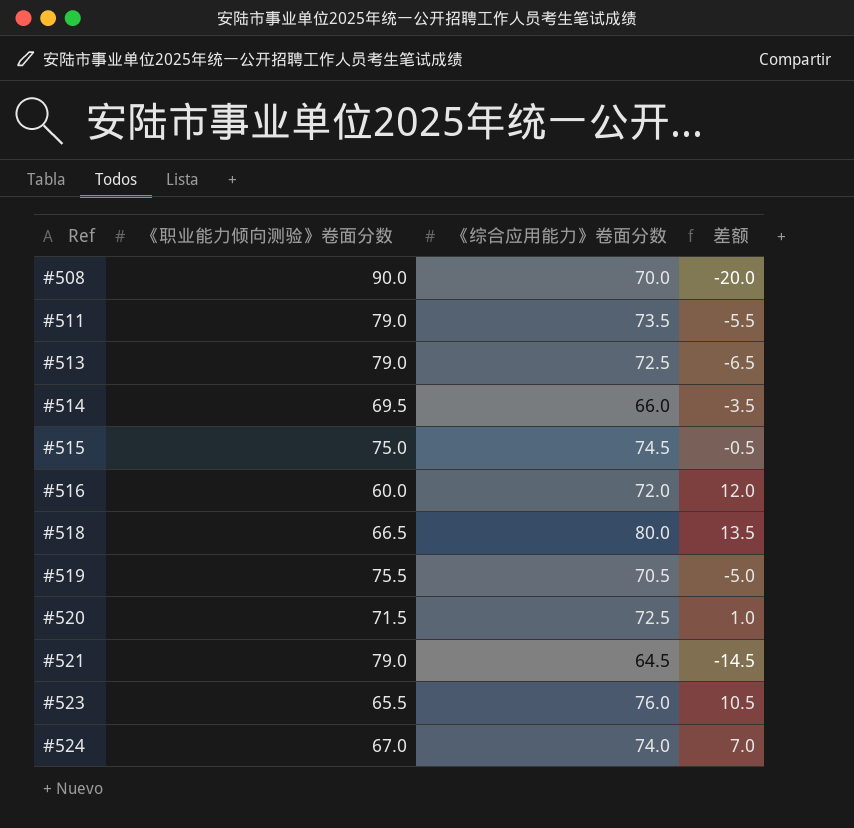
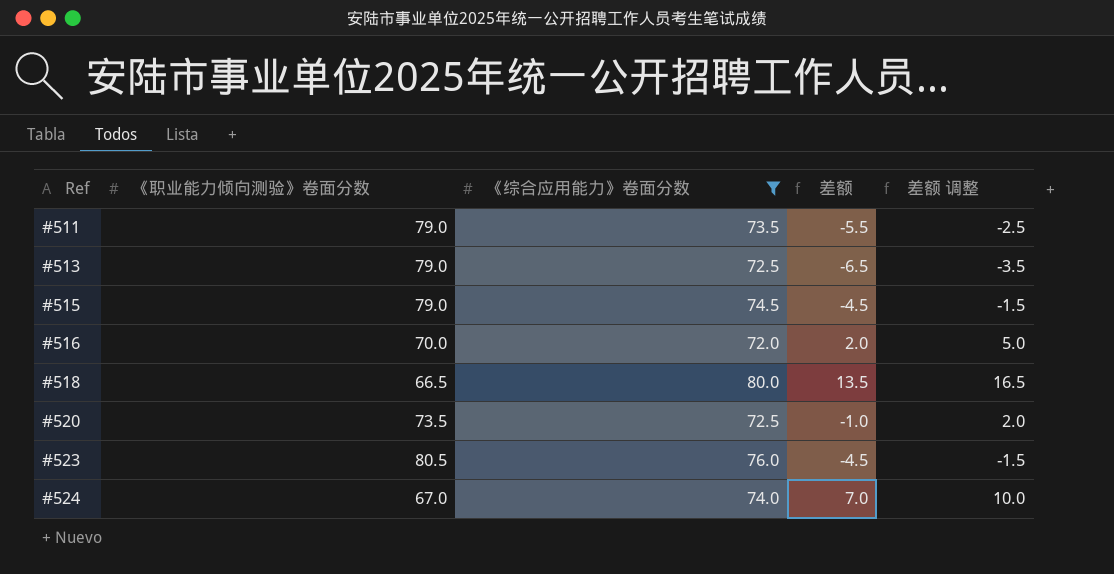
filter: none -> 《综合应用能力》卷面分数 >= 72.0
column 差额 调整 | formula: none -> [差额] + 3
#515 | 《职业能力倾向测验》卷面分数: 75.0 -> 79.0
#515 | 差额: -0.5 -> -4.5
#516 | 《职业能力倾向测验》卷面分数: 60.0 -> 70.0
#516 | 差额: 12.0 -> 2.0
#520 | 《职业能力倾向测验》卷面分数: 71.5 -> 73.5
#520 | 差额: 1.0 -> -1.0
#523 | 《职业能力倾向测验》卷面分数: 65.5 -> 80.5
#523 | 差额: 10.5 -> -4.5

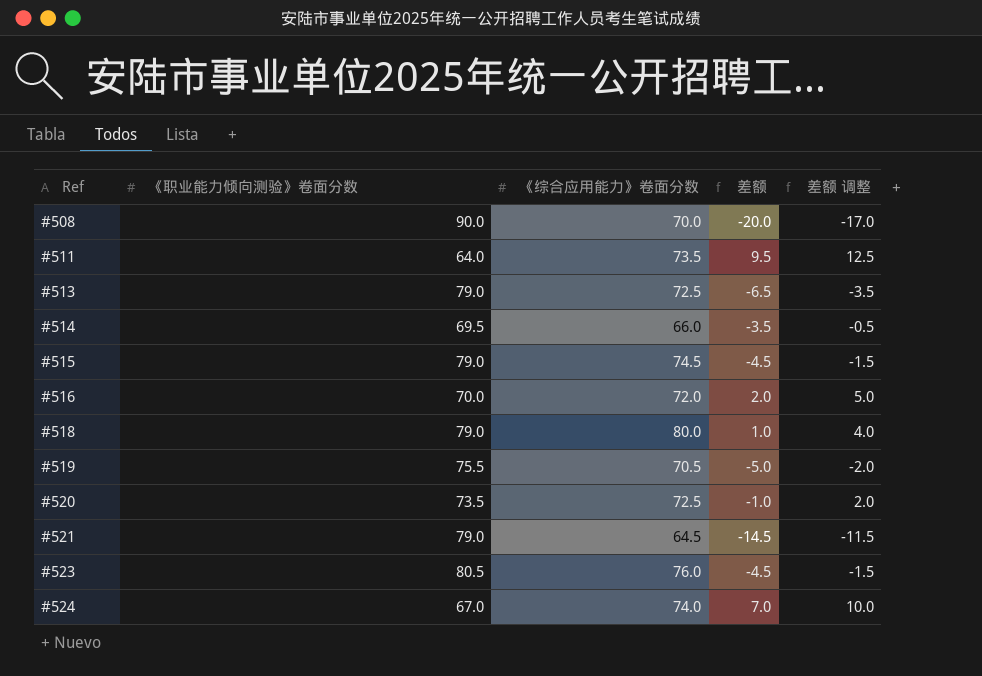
filter: 《综合应用能力》卷面分数 >= 72.0 -> none
#511 | 《职业能力倾向测验》卷面分数: 79.0 -> 64.0
#511 | 差额: -5.5 -> 9.5
#511 | 差额 调整: -2.5 -> 12.5
#518 | 《职业能力倾向测验》卷面分数: 66.5 -> 79.0
#518 | 差额: 13.5 -> 1.0
#518 | 差额 调整: 16.5 -> 4.0

